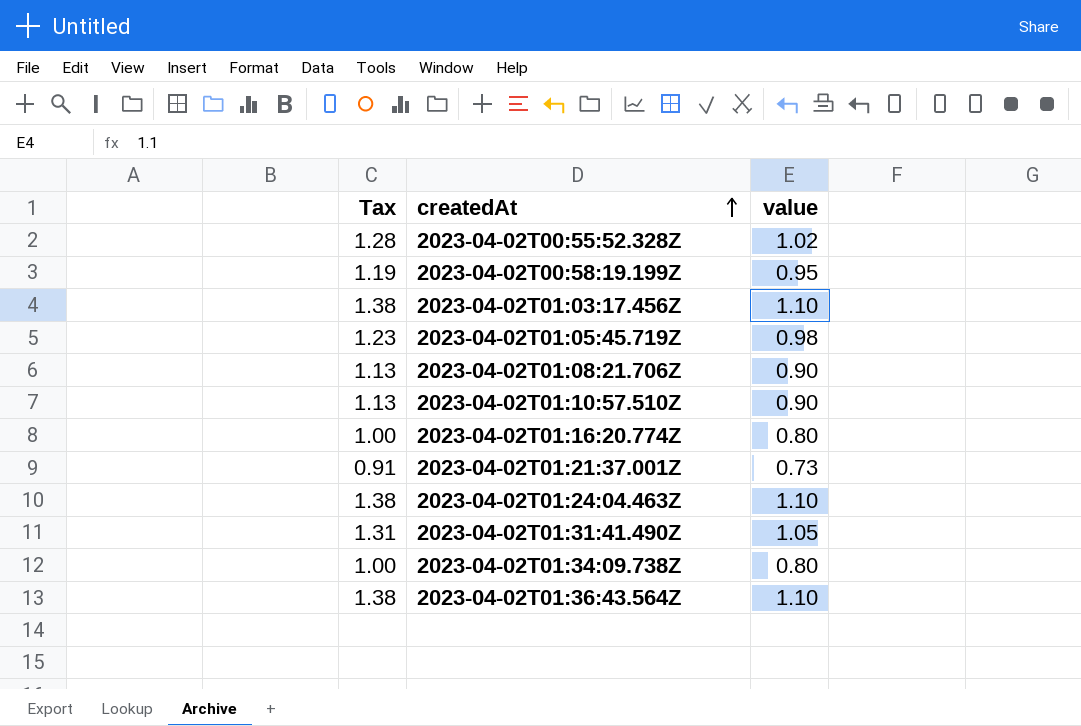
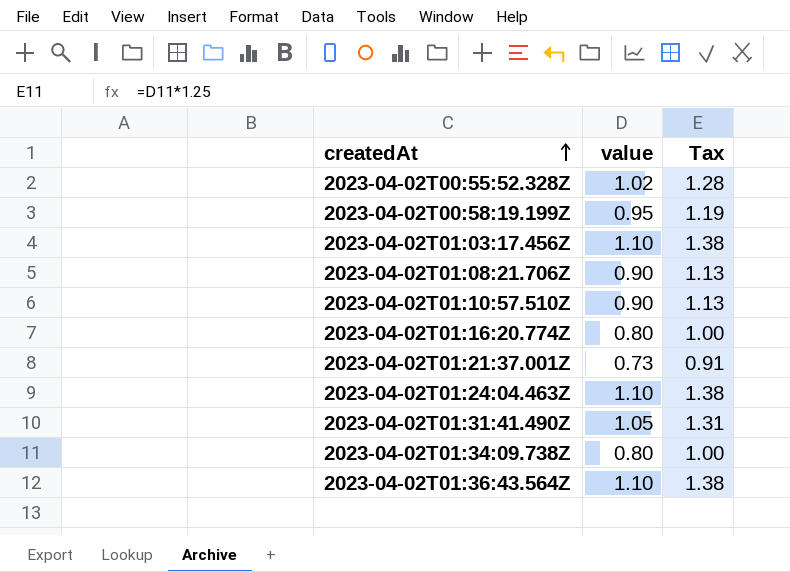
column Tax | position: 1 -> 3
row 2023-04-02T01:05:45.719Z: 1.23 | 0.98 -> none

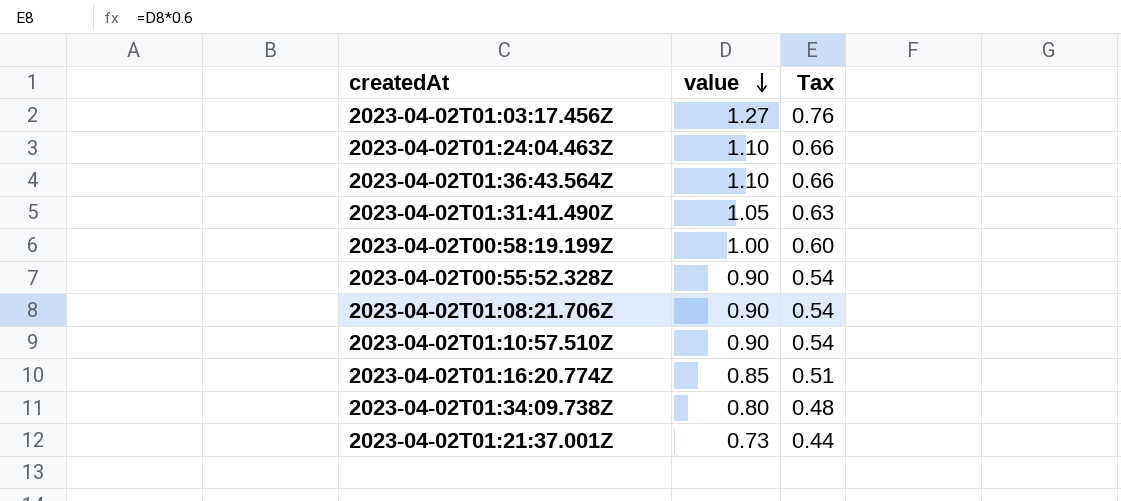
row order: createdAt ascending -> value descending
column Tax | formula: [value] * 1.25 -> [value] * 0.6
2023-04-02T01:03:17.456Z | value: 1.10 -> 1.27
2023-04-02T00:58:19.199Z | value: 0.95 -> 1.00
2023-04-02T00:55:52.328Z | value: 1.02 -> 0.90
2023-04-02T01:16:20.774Z | value: 0.80 -> 0.85

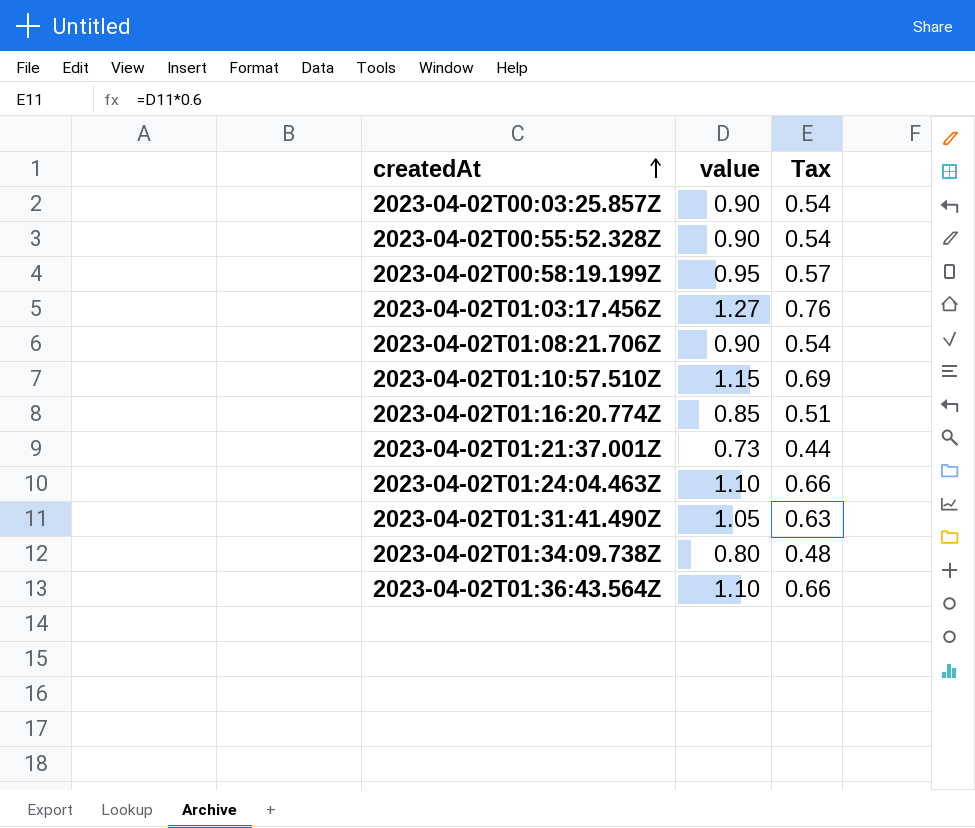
row order: value descending -> createdAt ascending
row 2023-04-02T00:03:25.857Z: none -> 0.90 | 0.54
2023-04-02T00:58:19.199Z | value: 1.00 -> 0.95
2023-04-02T00:58:19.199Z | Tax: 0.60 -> 0.57
2023-04-02T01:10:57.510Z | value: 0.90 -> 1.15
2023-04-02T01:10:57.510Z | Tax: 0.54 -> 0.69

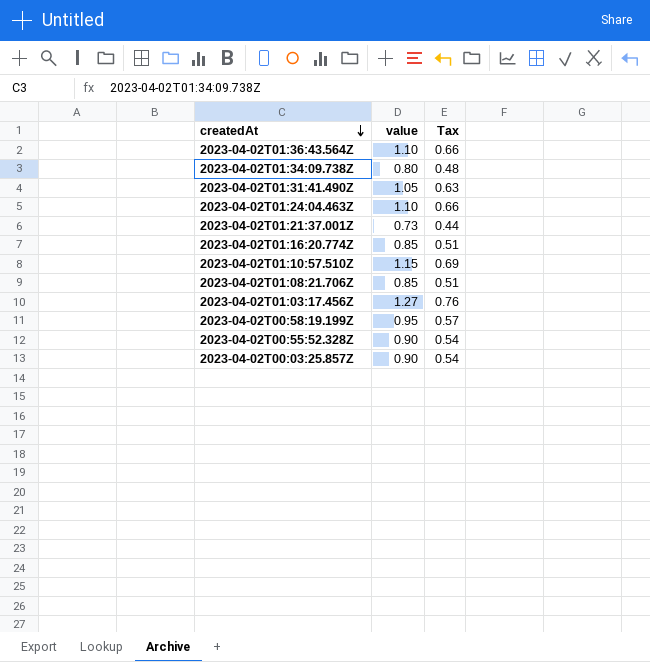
row order: createdAt ascending -> createdAt descending
2023-04-02T01:08:21.706Z | value: 0.90 -> 0.85
2023-04-02T01:08:21.706Z | Tax: 0.54 -> 0.51

